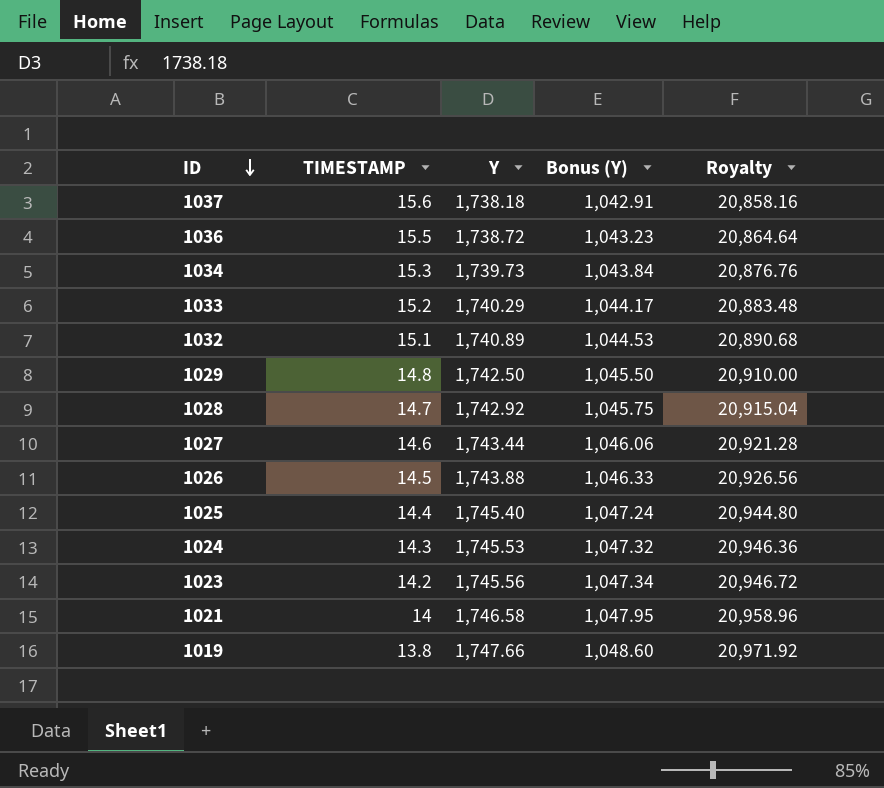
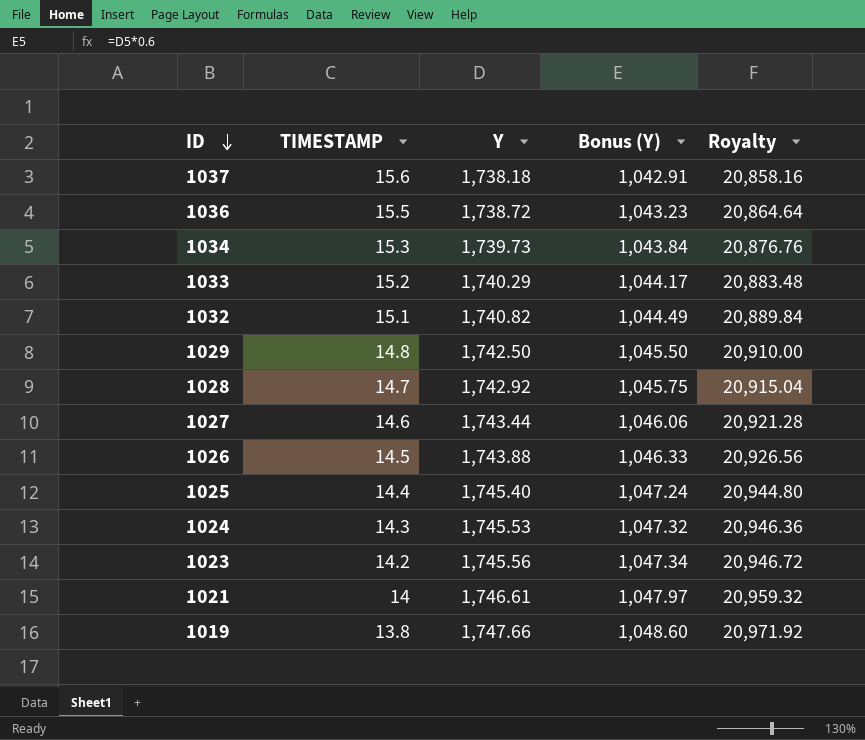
1032 | Y: 1,740.89 -> 1,740.82
1032 | Bonus (Y): 1,044.53 -> 1,044.49
1032 | Royalty: 20,890.68 -> 20,889.84
1021 | Y: 1,746.58 -> 1,746.61
1021 | Bonus (Y): 1,047.95 -> 1,047.97
1021 | Royalty: 20,958.96 -> 20,959.32

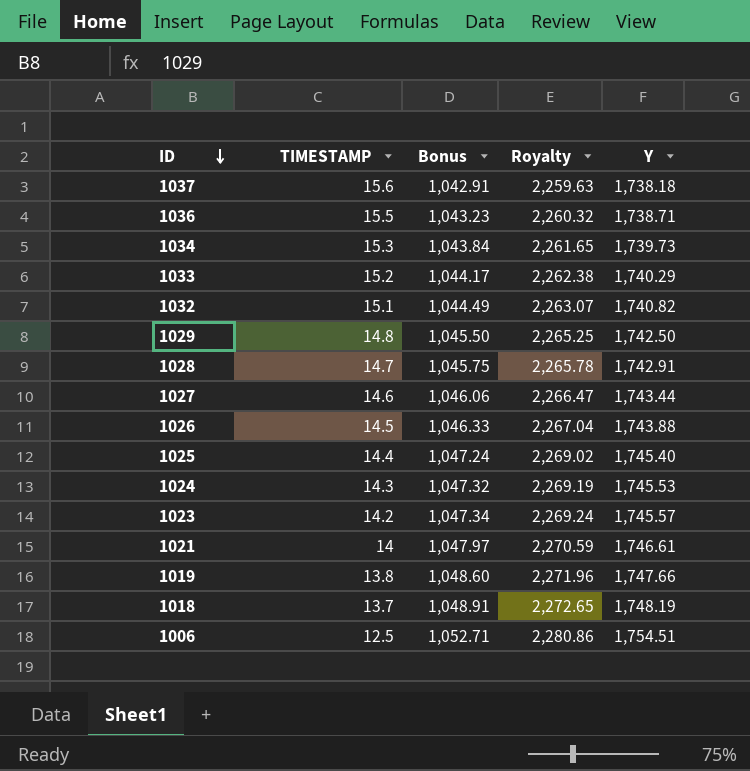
column name: Bonus (Y) -> Bonus
column Royalty | formula: [Y] * 12 -> [Y] * 1.3
column Y | position: 3 -> 5
1036 | Y: 1,738.72 -> 1,738.71
1028 | Y: 1,742.92 -> 1,742.91
1023 | Y: 1,745.56 -> 1,745.57
row 1018: none -> 13.7 | 1,048.91 | 2,272.65 | 1,748.19
row 1006: none -> 12.5 | 1,052.71 | 2,280.86 | 1,754.51

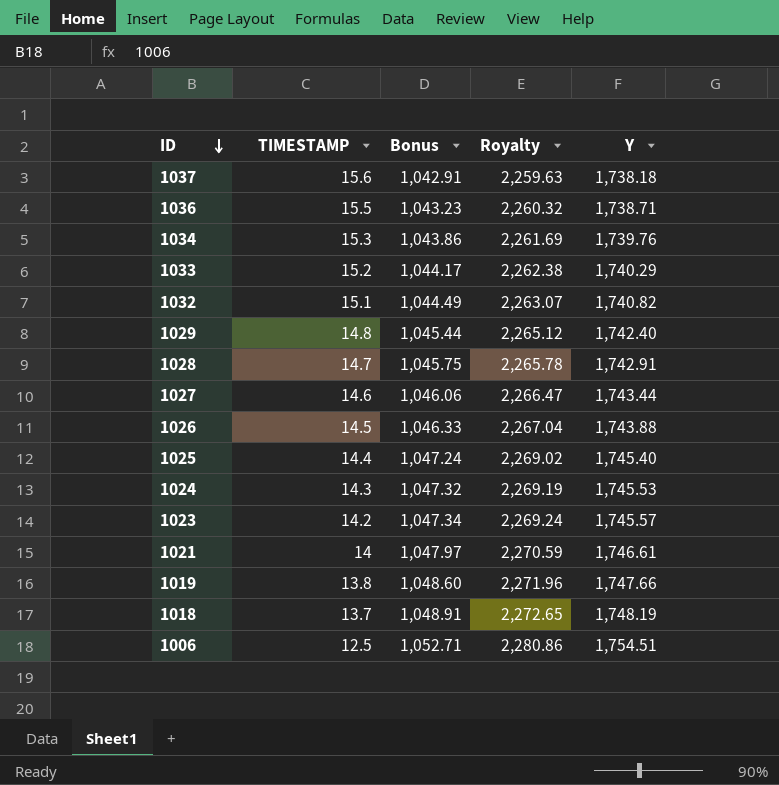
1034 | Bonus: 1,043.84 -> 1,043.86
1034 | Royalty: 2,261.65 -> 2,261.69
1034 | Y: 1,739.73 -> 1,739.76
1029 | Bonus: 1,045.50 -> 1,045.44
1029 | Royalty: 2,265.25 -> 2,265.12
1029 | Y: 1,742.50 -> 1,742.40

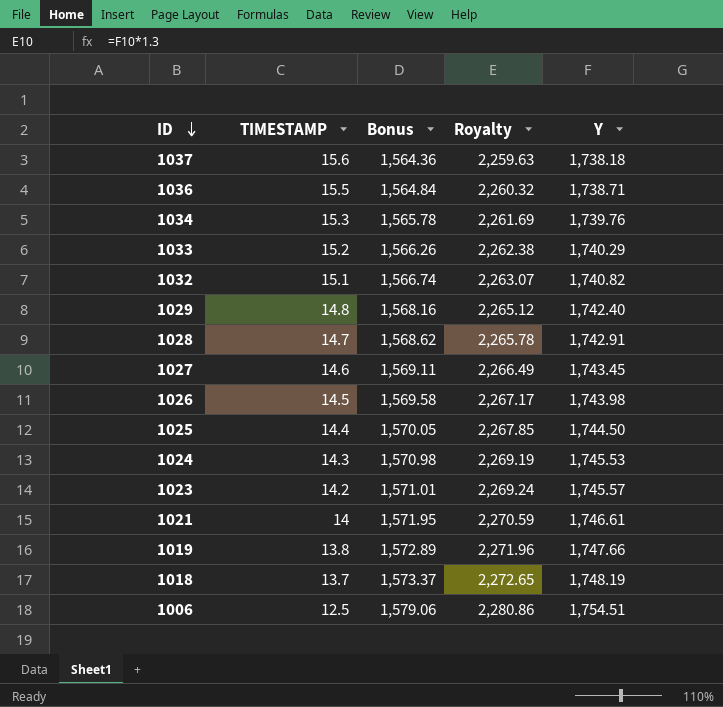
column Bonus | formula: [Y] * 0.6 -> [Y] * 0.9
1027 | Royalty: 2,266.47 -> 2,266.49
1027 | Y: 1,743.44 -> 1,743.45
1026 | Royalty: 2,267.04 -> 2,267.17
1026 | Y: 1,743.88 -> 1,743.98
1025 | Royalty: 2,269.02 -> 2,267.85
1025 | Y: 1,745.40 -> 1,744.50

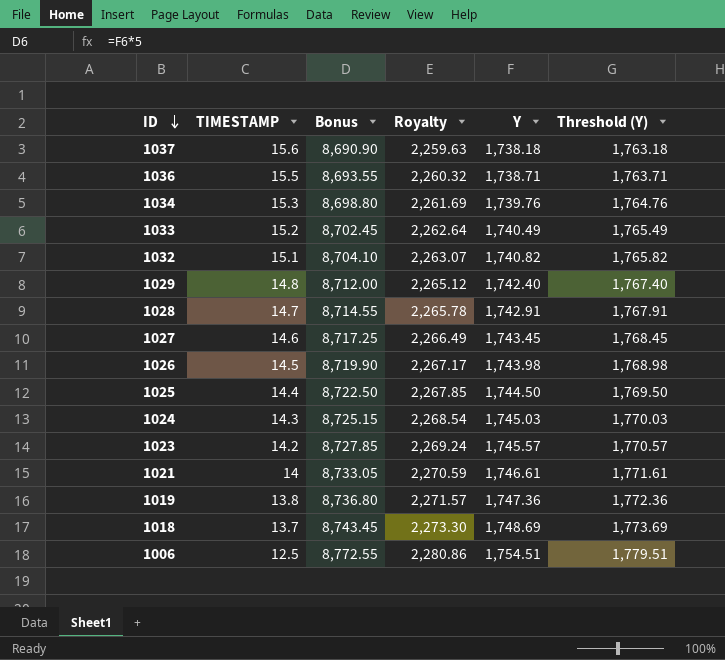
column Bonus | formula: [Y] * 0.9 -> [Y] * 5
column Threshold (Y) | formula: none -> [Y] + 25
1033 | Royalty: 2,262.38 -> 2,262.64
1033 | Y: 1,740.29 -> 1,740.49
1024 | Royalty: 2,269.19 -> 2,268.54
1024 | Y: 1,745.53 -> 1,745.03
1019 | Royalty: 2,271.96 -> 2,271.57
1019 | Y: 1,747.66 -> 1,747.36
1018 | Royalty: 2,272.65 -> 2,273.30
1018 | Y: 1,748.19 -> 1,748.69

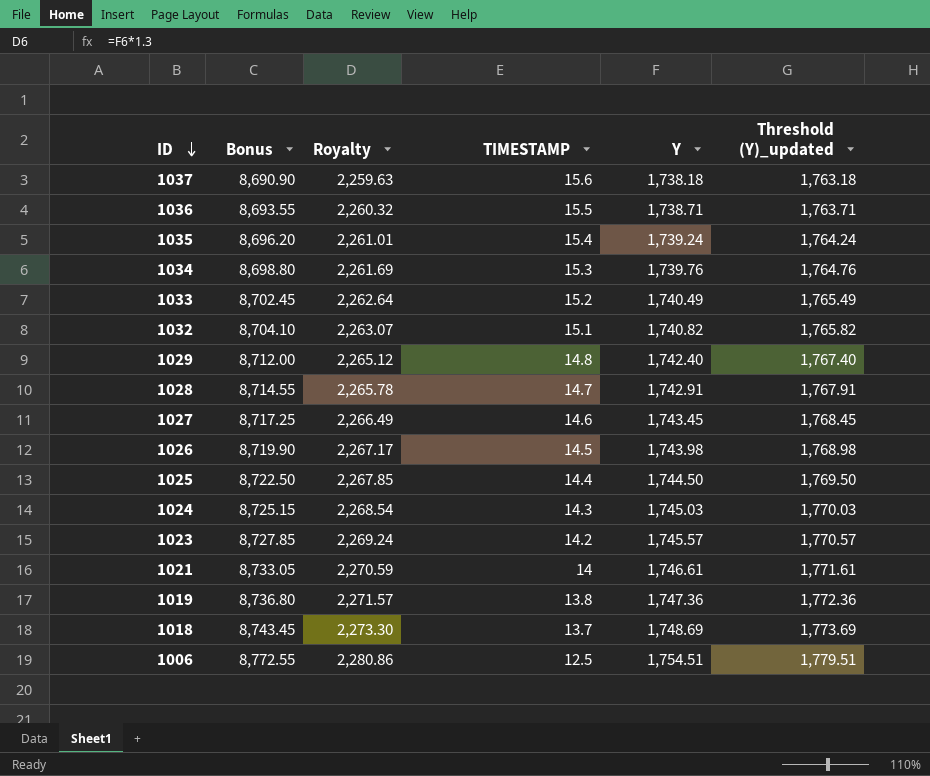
column TIMESTAMP | position: 2 -> 4
column name: Threshold (Y) -> Threshold (Y)_updated
row 1035: none -> 8,696.20 | 2,261.01 | 15.4 | 1,739.24 | 1,764.24

